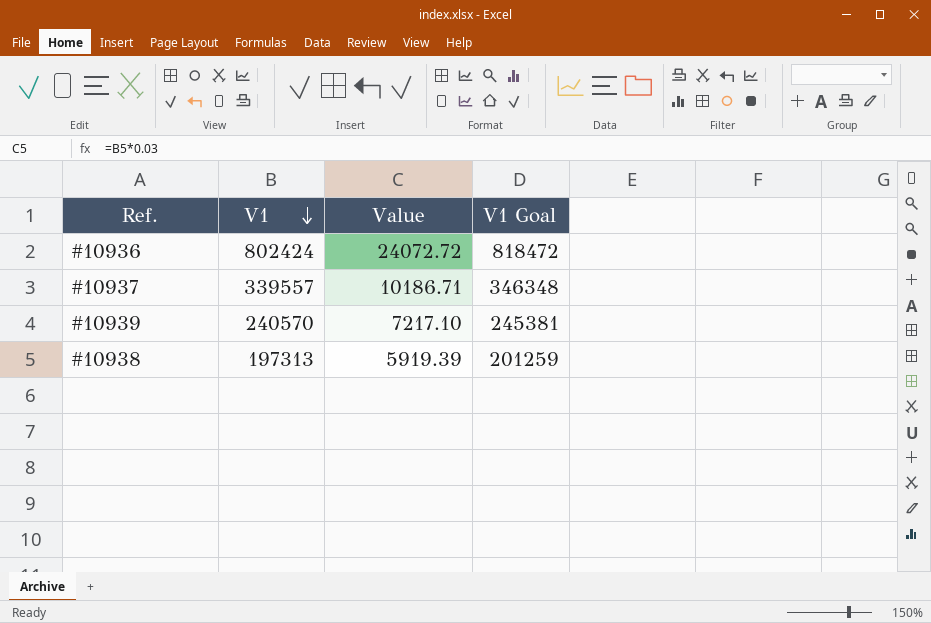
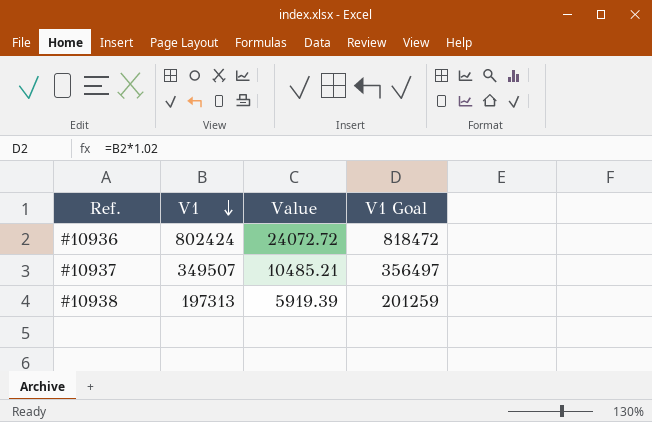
row #10939: 240570 | 7217.10 | 245381 -> none
#10937 | V1: 339557 -> 349507
#10937 | Value: 10186.71 -> 10485.21
#10937 | V1 Goal: 346348 -> 356497

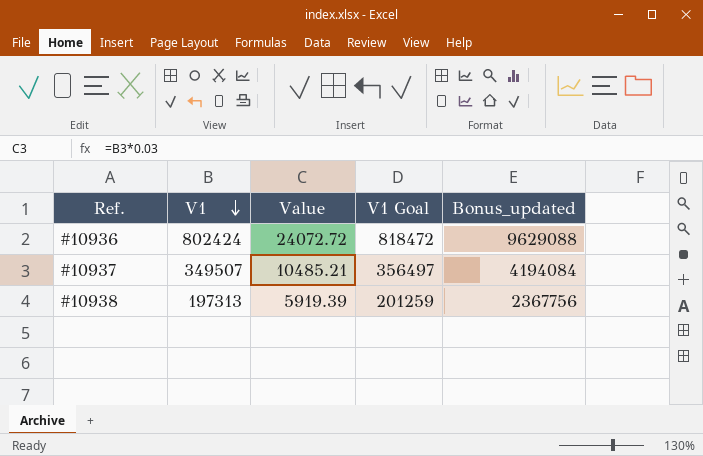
column Bonus_updated | formula: none -> [V1] * 12

